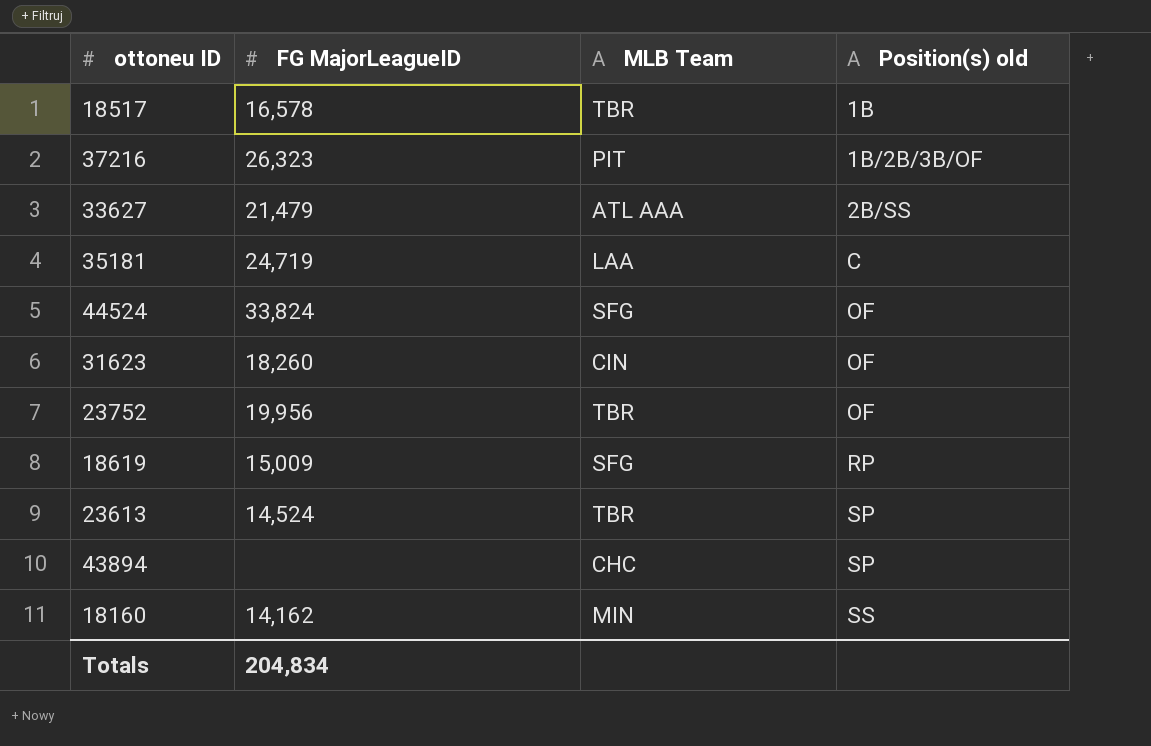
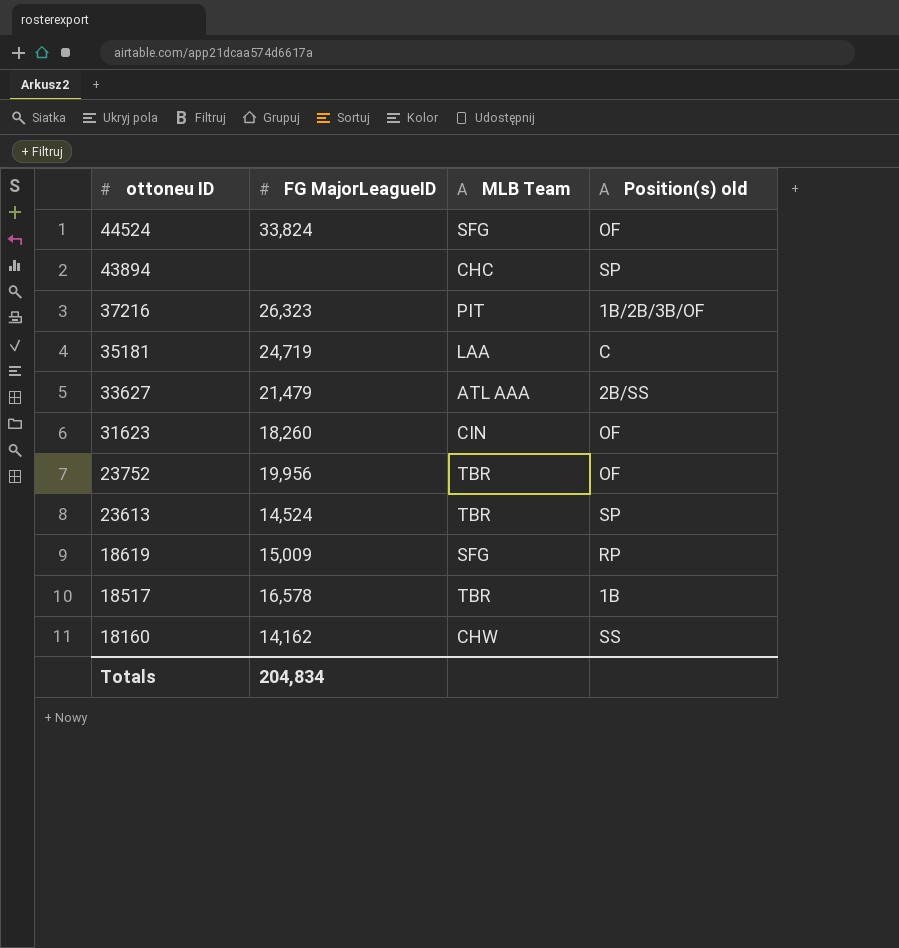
row order: Position(s) old ascending -> ottoneu ID descending
18160 | MLB Team: MIN -> CHW

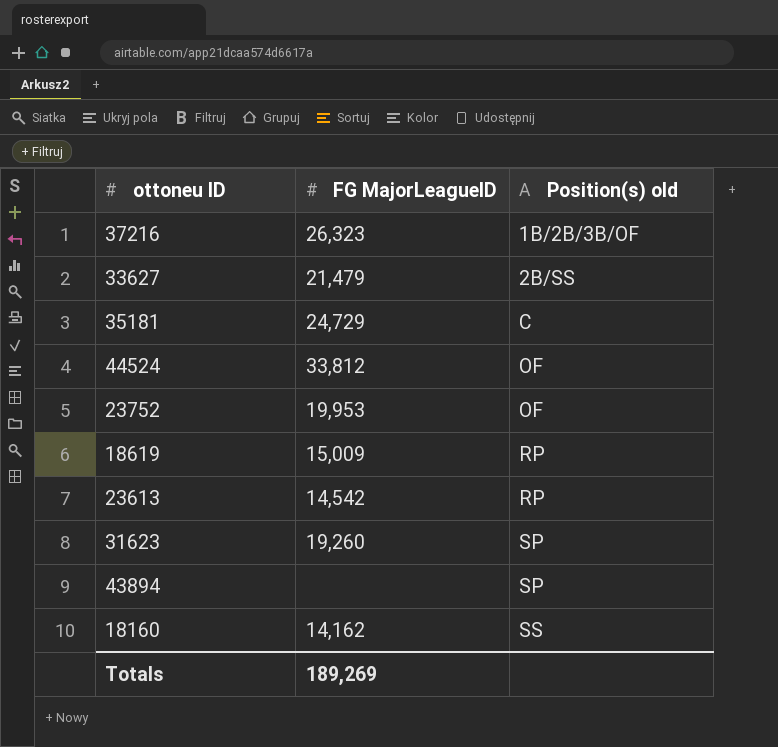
row order: ottoneu ID descending -> Position(s) old ascending
column MLB Team | position: 3 -> none
row 18517: 16,578 | TBR | 1B -> none
35181 | FG MajorLeagueID: 24,719 -> 24,729
44524 | FG MajorLeagueID: 33,824 -> 33,812
23752 | FG MajorLeagueID: 19,956 -> 19,953
23613 | FG MajorLeagueID: 14,524 -> 14,542
23613 | Position(s) old: SP -> RP
31623 | FG MajorLeagueID: 18,260 -> 19,260
31623 | Position(s) old: OF -> SP
Totals | FG MajorLeagueID: 204,834 -> 189,269

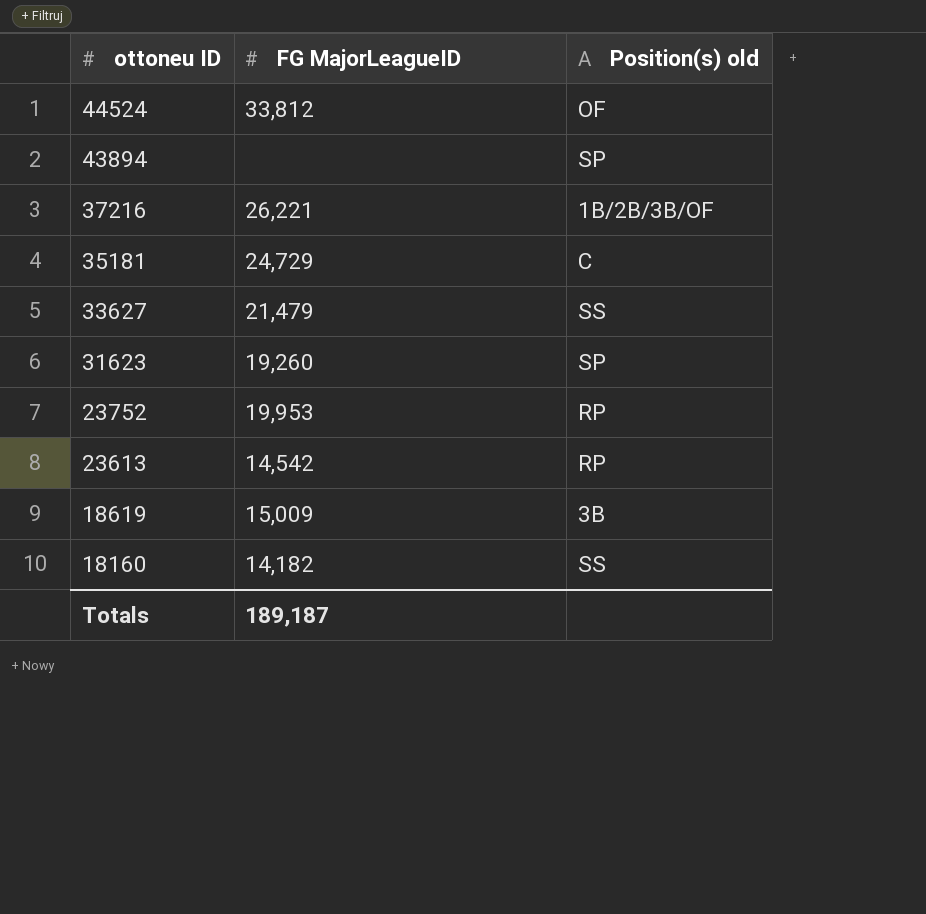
row order: Position(s) old ascending -> ottoneu ID descending
37216 | FG MajorLeagueID: 26,323 -> 26,221
33627 | Position(s) old: 2B/SS -> SS
23752 | Position(s) old: OF -> RP
18619 | Position(s) old: RP -> 3B
18160 | FG MajorLeagueID: 14,162 -> 14,182
Totals | FG MajorLeagueID: 189,269 -> 189,187

